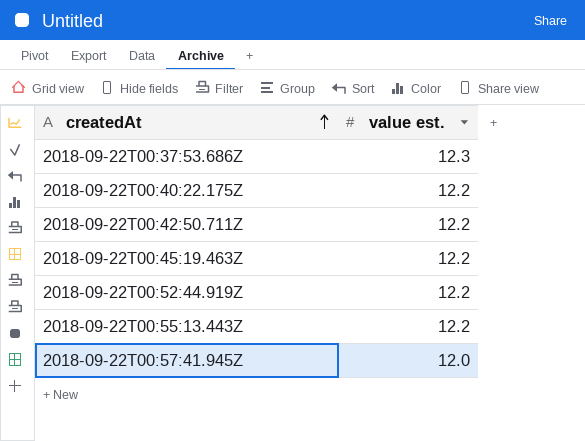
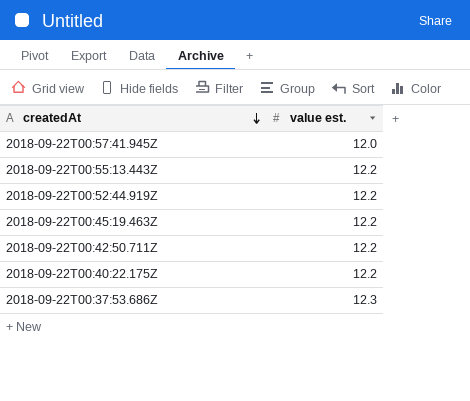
row order: createdAt ascending -> createdAt descending

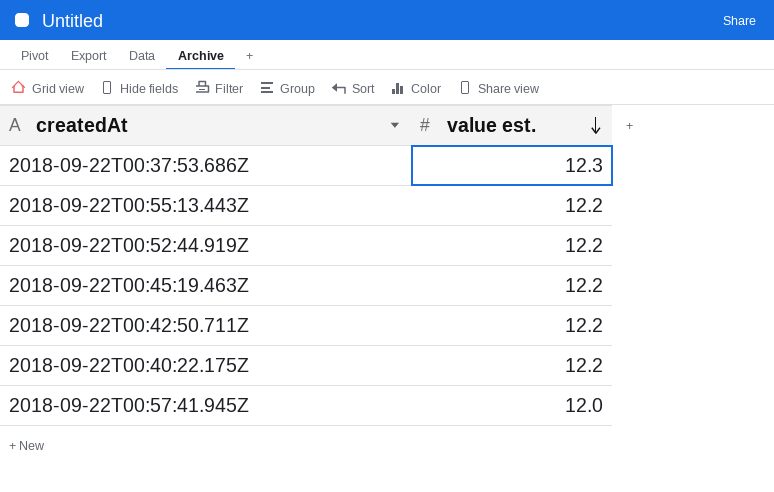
row order: createdAt descending -> value est. descending

